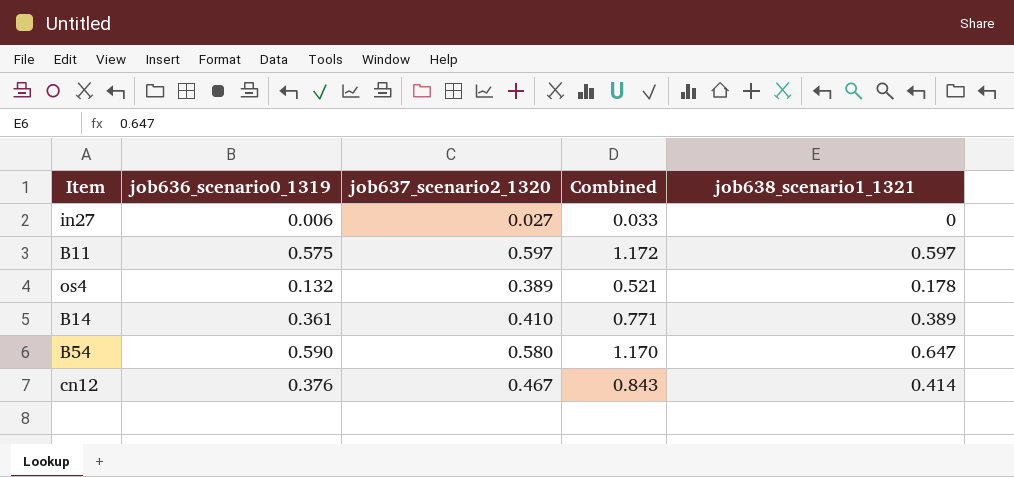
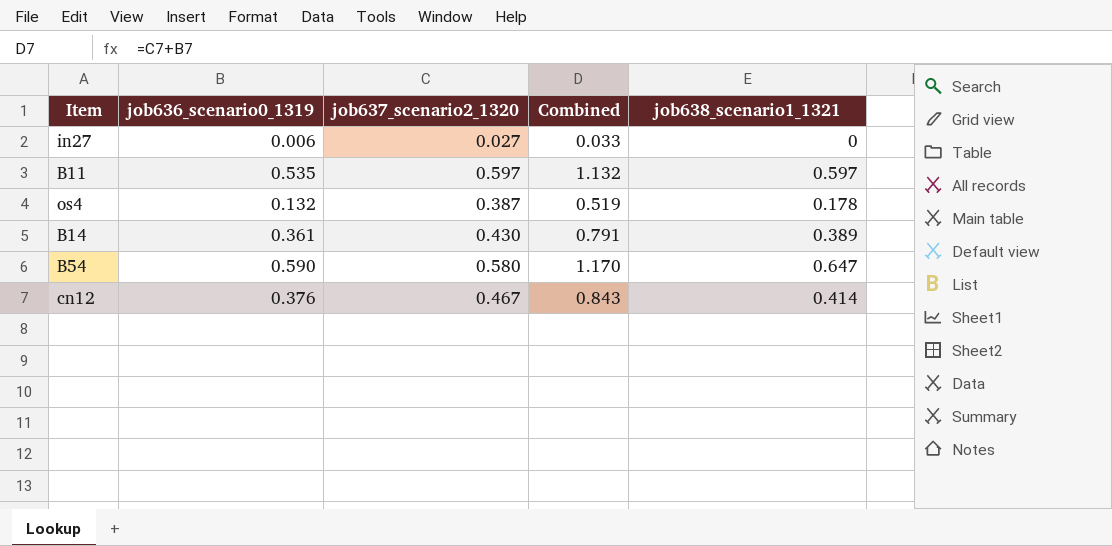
B11 | job636_scenario0_1319: 0.575 -> 0.535
B11 | Combined: 1.172 -> 1.132
os4 | job637_scenario2_1320: 0.389 -> 0.387
os4 | Combined: 0.521 -> 0.519
B14 | job637_scenario2_1320: 0.410 -> 0.430
B14 | Combined: 0.771 -> 0.791

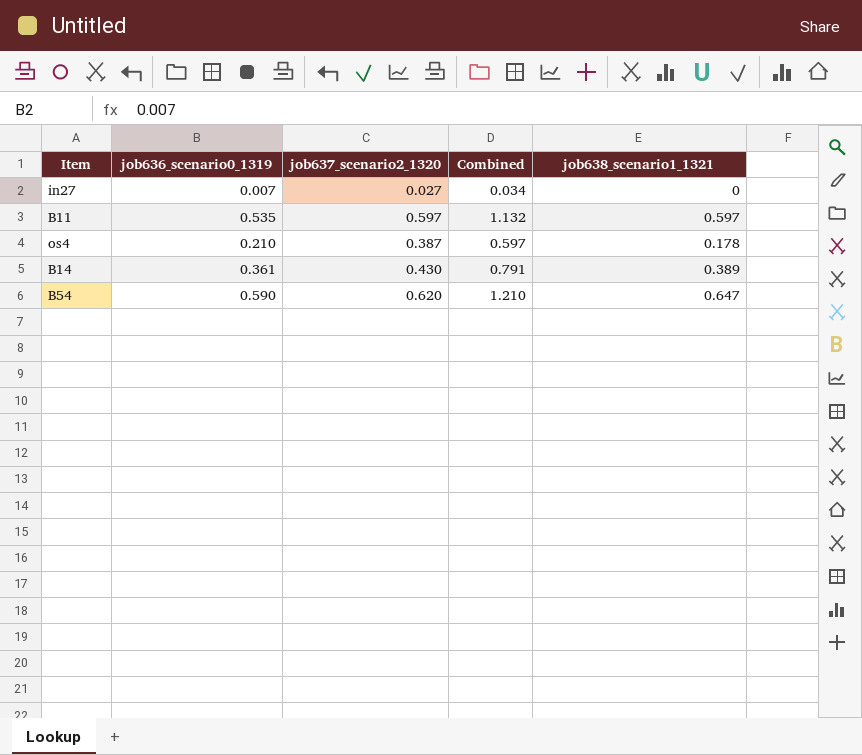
row cn12: 0.376 | 0.467 | 0.843 | 0.414 -> none
in27 | job636_scenario0_1319: 0.006 -> 0.007
in27 | Combined: 0.033 -> 0.034
os4 | job636_scenario0_1319: 0.132 -> 0.210
os4 | Combined: 0.519 -> 0.597
B54 | job637_scenario2_1320: 0.580 -> 0.620
B54 | Combined: 1.170 -> 1.210

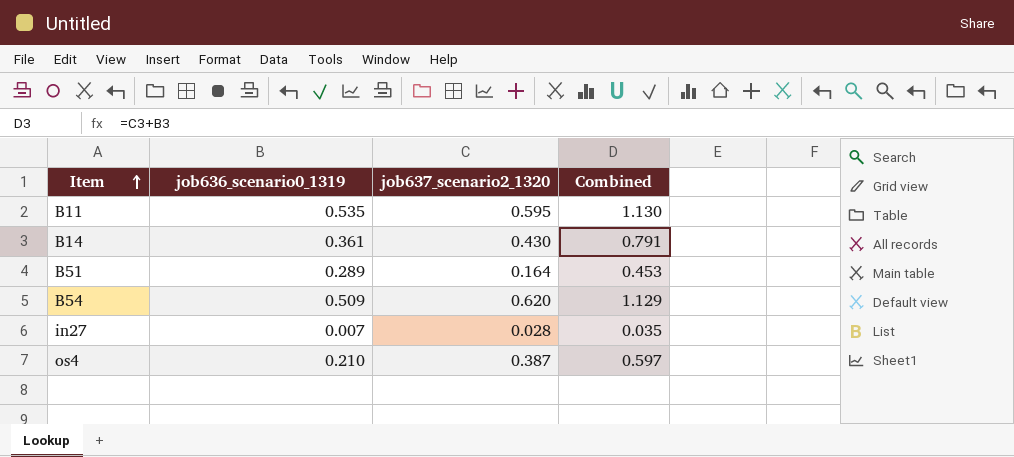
row order: none -> Item ascending
column job638_scenario1_1321 | position: 5 -> none
B11 | job637_scenario2_1320: 0.597 -> 0.595
B11 | Combined: 1.132 -> 1.130
row B51: none -> 0.289 | 0.164 | 0.453
B54 | job636_scenario0_1319: 0.590 -> 0.509
B54 | Combined: 1.210 -> 1.129
in27 | job637_scenario2_1320: 0.027 -> 0.028
in27 | Combined: 0.034 -> 0.035

